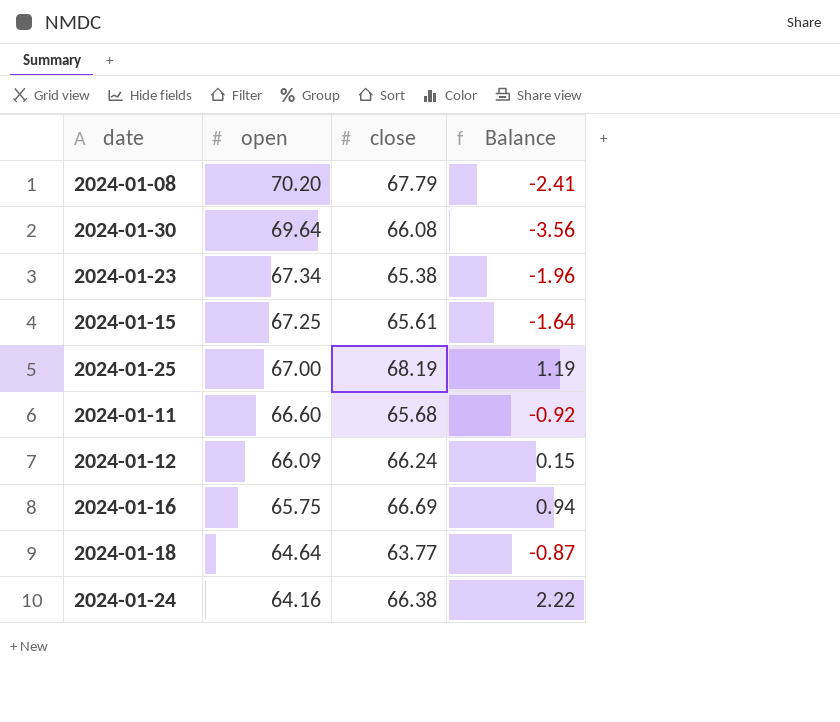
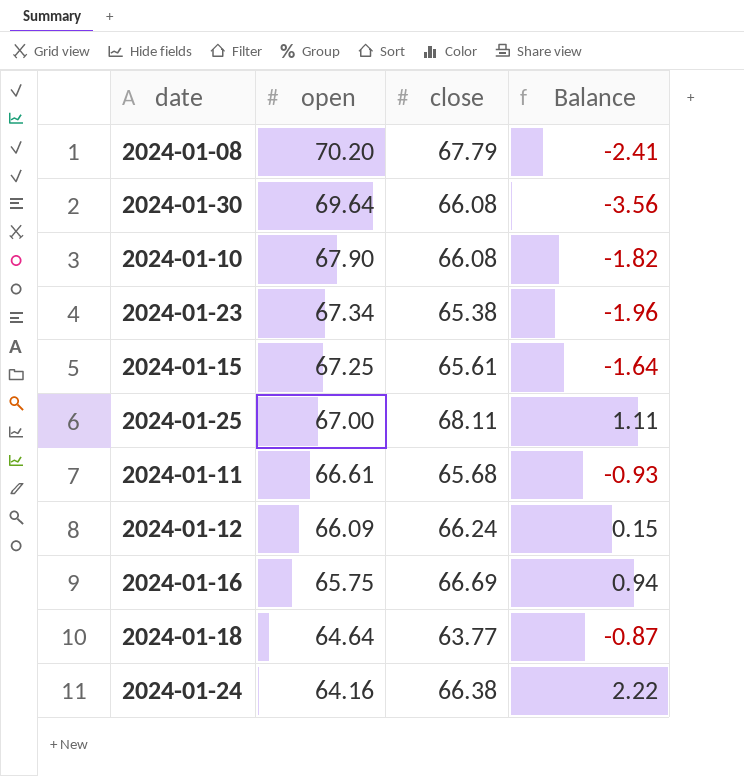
row 2024-01-10: none -> 67.90 | 66.08 | -1.82
2024-01-25 | close: 68.19 -> 68.11
2024-01-25 | Balance: 1.19 -> 1.11
2024-01-11 | open: 66.60 -> 66.61
2024-01-11 | Balance: -0.92 -> -0.93

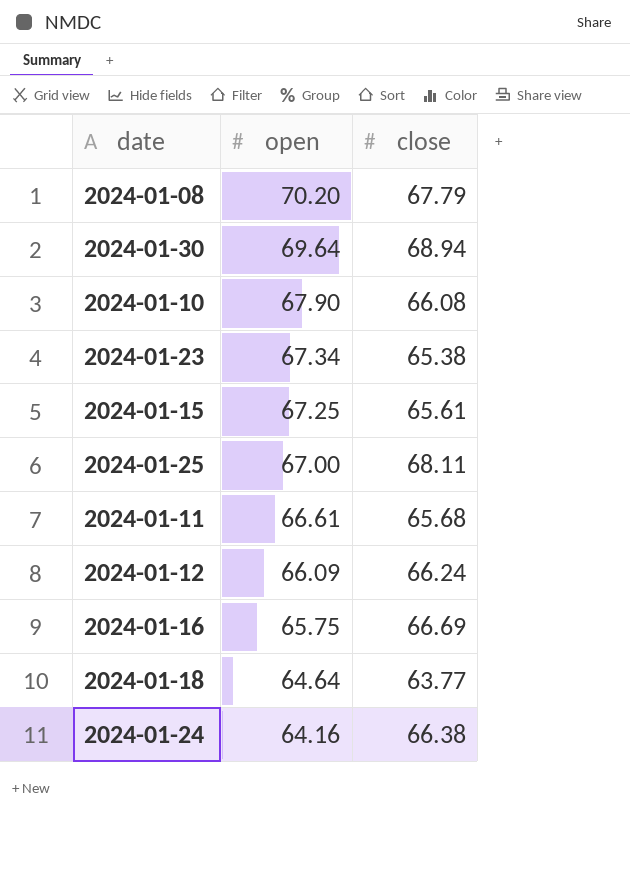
column Balance | formula: [close] - [open] -> none
2024-01-30 | close: 66.08 -> 68.94

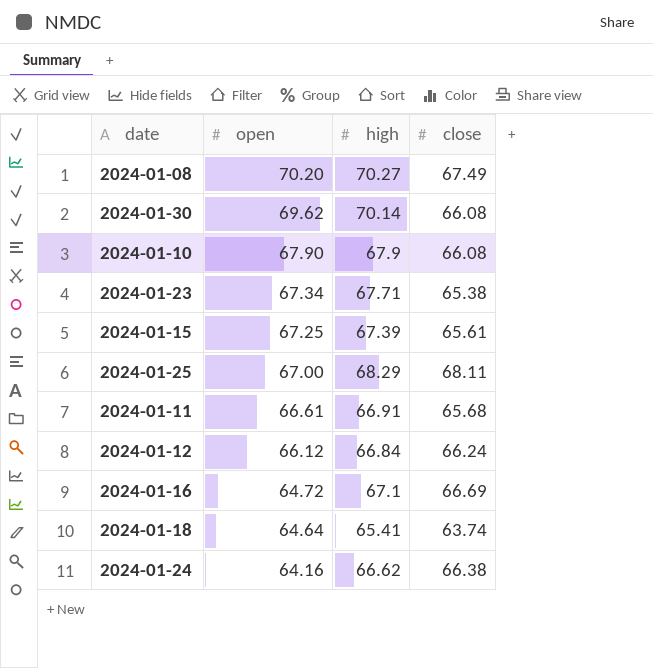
column high | position: none -> 3
2024-01-08 | close: 67.79 -> 67.49
2024-01-30 | open: 69.64 -> 69.62
2024-01-30 | close: 68.94 -> 66.08
2024-01-12 | open: 66.09 -> 66.12
2024-01-16 | open: 65.75 -> 64.72
2024-01-18 | close: 63.77 -> 63.74

